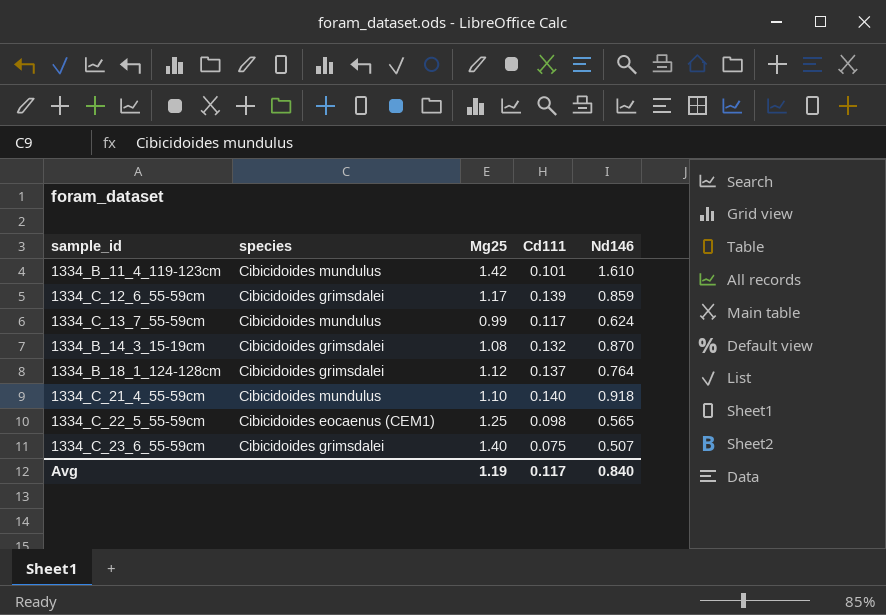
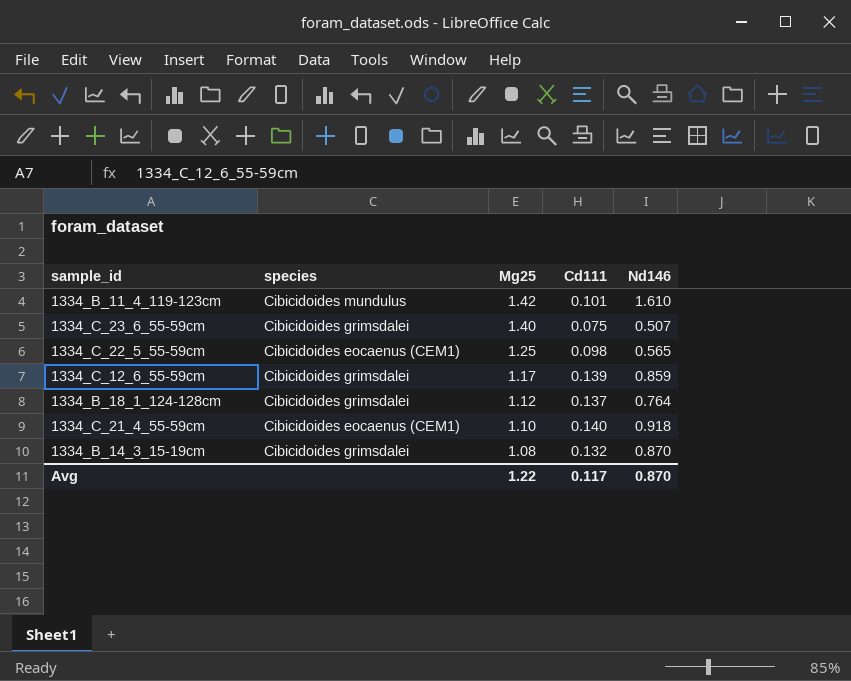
row order: none -> Mg25 descending
row 1334_C_13_7_55-59cm: Cibicidoides mundulus | 0.99 | 0.117 | 0.624 -> none
1334_C_21_4_55-59cm | species: Cibicidoides mundulus -> Cibicidoides eocaenus (CEM1)
Avg | Mg25: 1.19 -> 1.22
Avg | Nd146: 0.840 -> 0.870

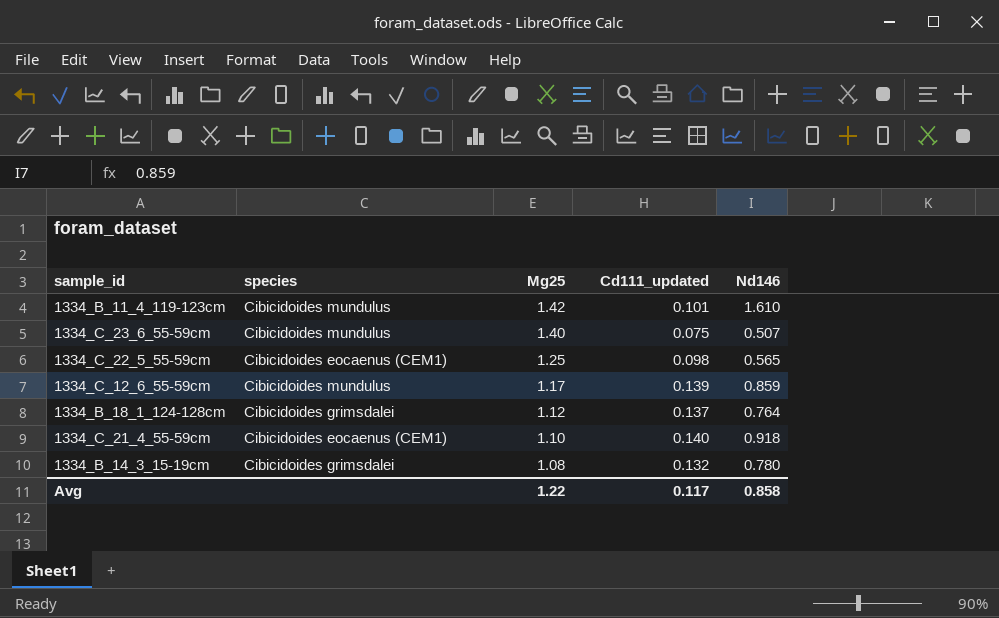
column name: Cd111 -> Cd111_updated
1334_C_23_6_55-59cm | species: Cibicidoides grimsdalei -> Cibicidoides mundulus
1334_C_12_6_55-59cm | species: Cibicidoides grimsdalei -> Cibicidoides mundulus
1334_B_14_3_15-19cm | Nd146: 0.870 -> 0.780
Avg | Nd146: 0.870 -> 0.858

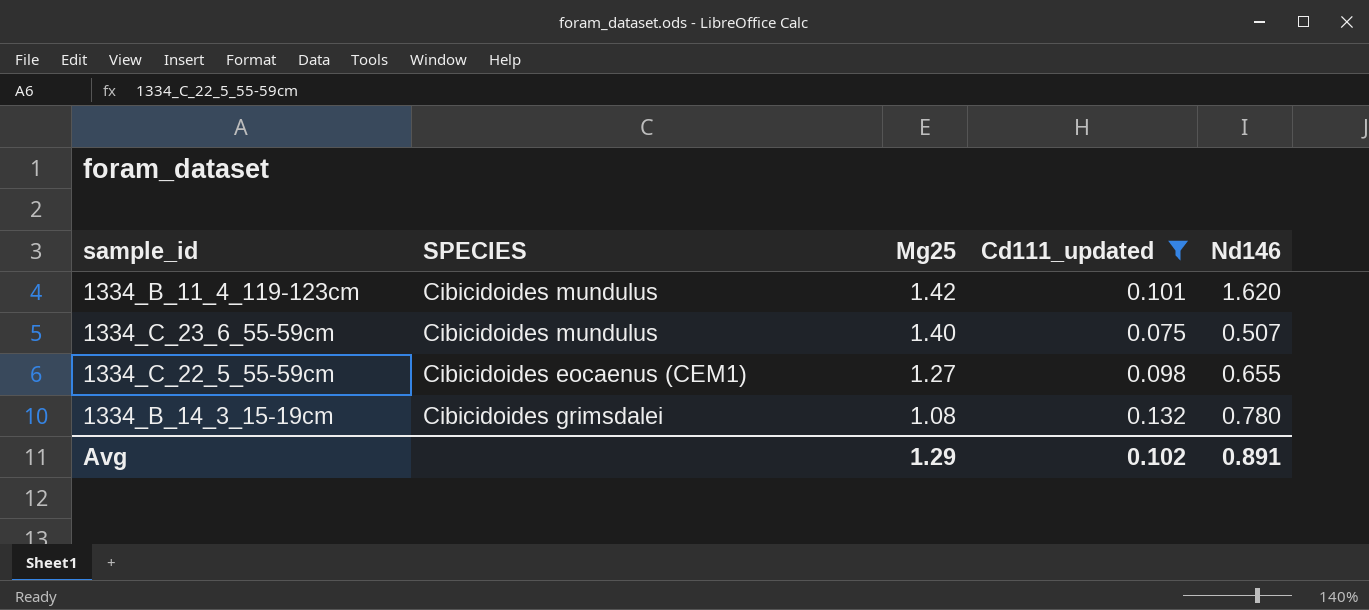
filter: none -> Cd111_updated <= 0.132
column name: species -> SPECIES
1334_B_11_4_119-123cm | Nd146: 1.610 -> 1.620
1334_C_22_5_55-59cm | Mg25: 1.25 -> 1.27
1334_C_22_5_55-59cm | Nd146: 0.565 -> 0.655
Avg | Mg25: 1.22 -> 1.29
Avg | Cd111_updated: 0.117 -> 0.102
Avg | Nd146: 0.858 -> 0.891

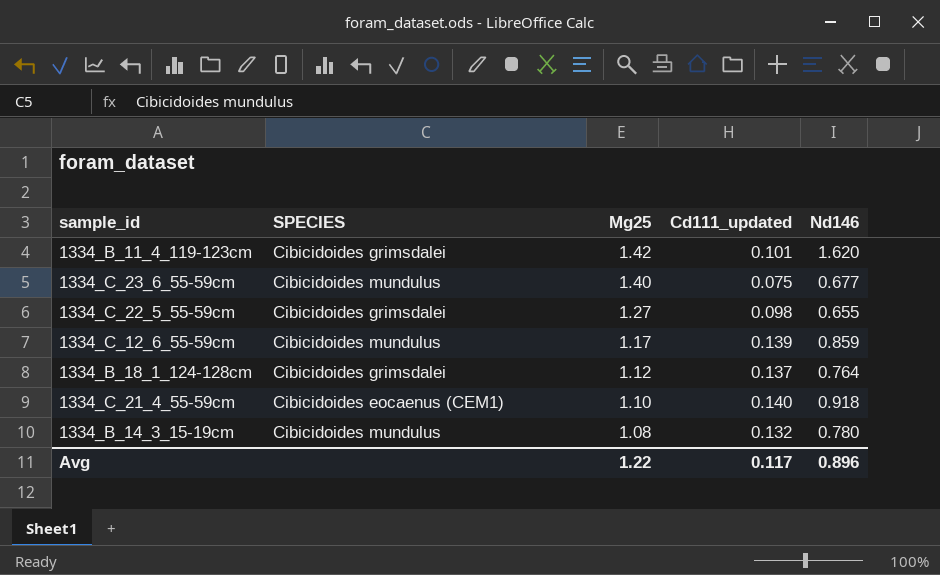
filter: Cd111_updated <= 0.132 -> none
1334_B_11_4_119-123cm | SPECIES: Cibicidoides mundulus -> Cibicidoides grimsdalei
1334_C_23_6_55-59cm | Nd146: 0.507 -> 0.677
1334_C_22_5_55-59cm | SPECIES: Cibicidoides eocaenus (CEM1) -> Cibicidoides grimsdalei
1334_B_14_3_15-19cm | SPECIES: Cibicidoides grimsdalei -> Cibicidoides mundulus
Avg | Mg25: 1.29 -> 1.22
Avg | Cd111_updated: 0.102 -> 0.117
Avg | Nd146: 0.891 -> 0.896

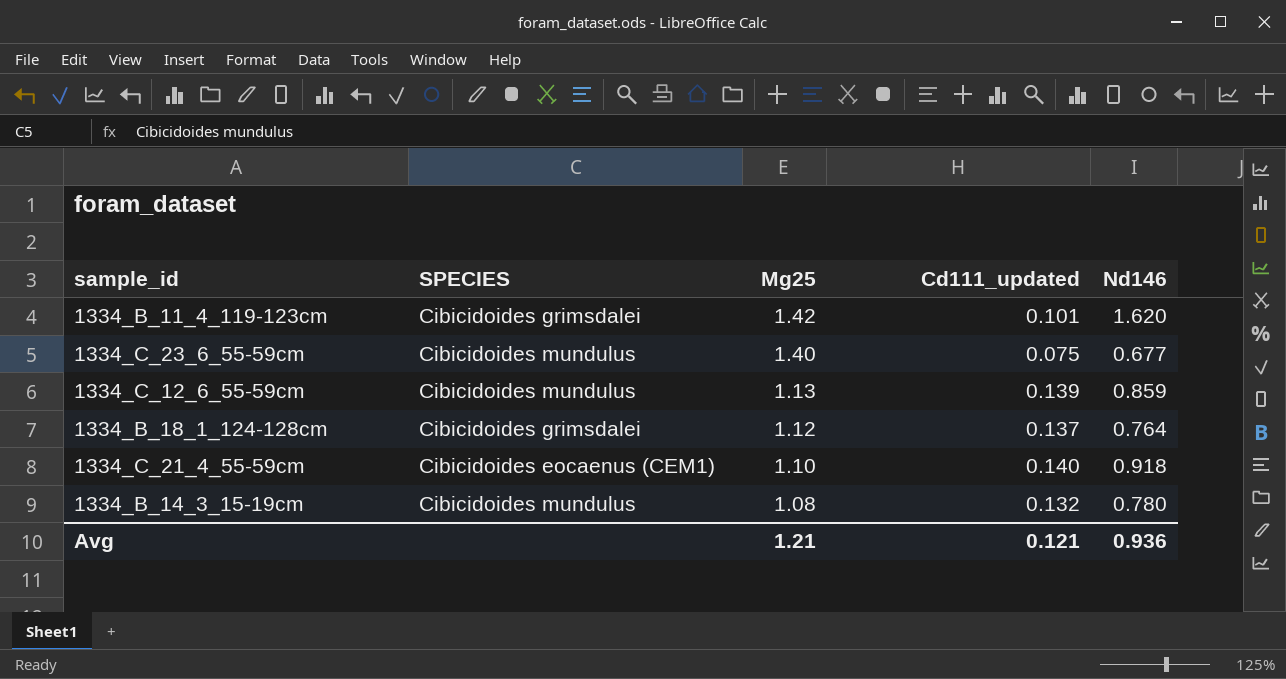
row 1334_C_22_5_55-59cm: Cibicidoides grimsdalei | 1.27 | 0.098 | 0.655 -> none
1334_C_12_6_55-59cm | Mg25: 1.17 -> 1.13
Avg | Mg25: 1.22 -> 1.21
Avg | Cd111_updated: 0.117 -> 0.121
Avg | Nd146: 0.896 -> 0.936

